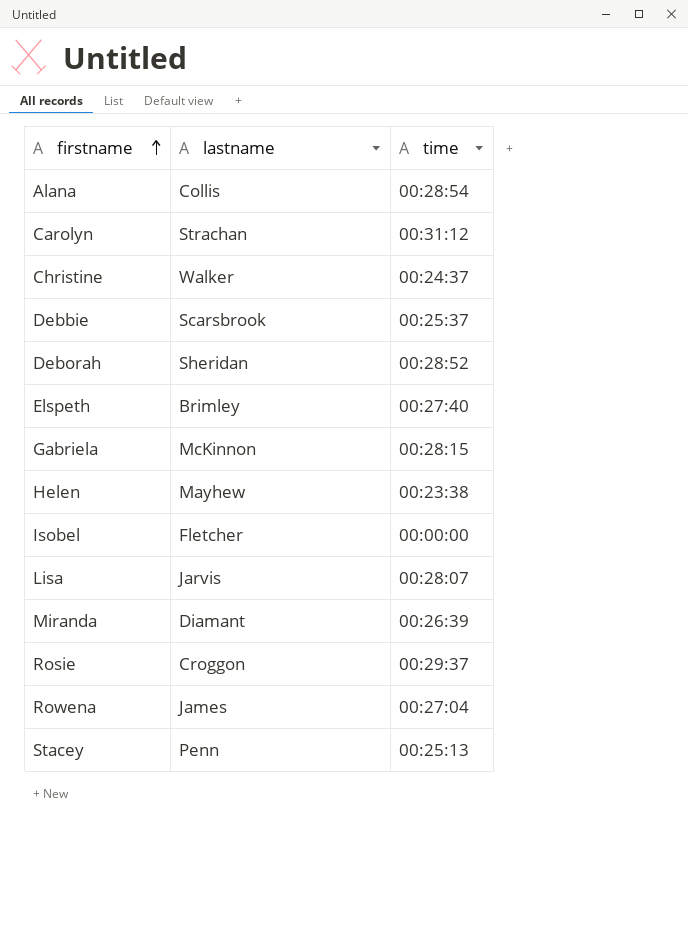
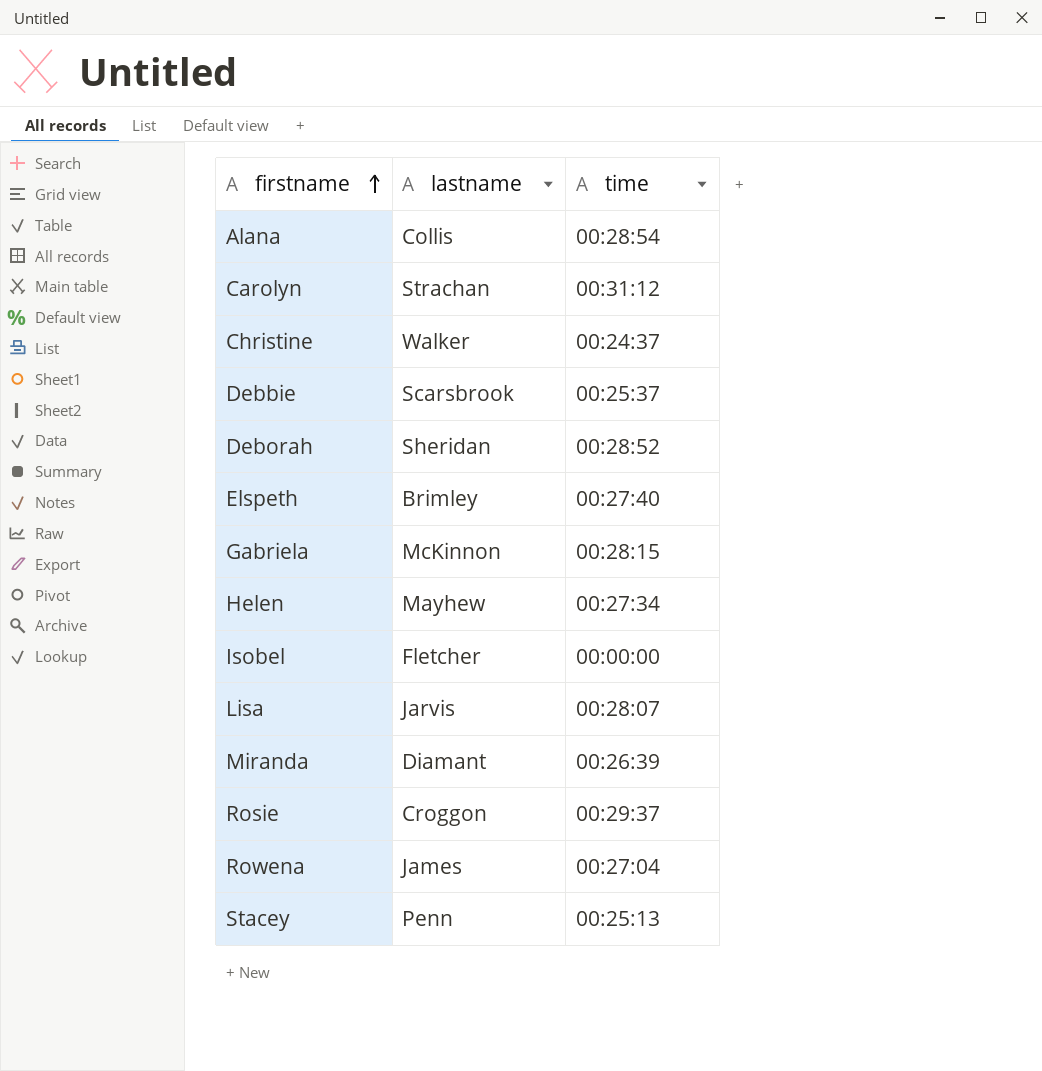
Helen | time: 00:23:38 -> 00:27:34

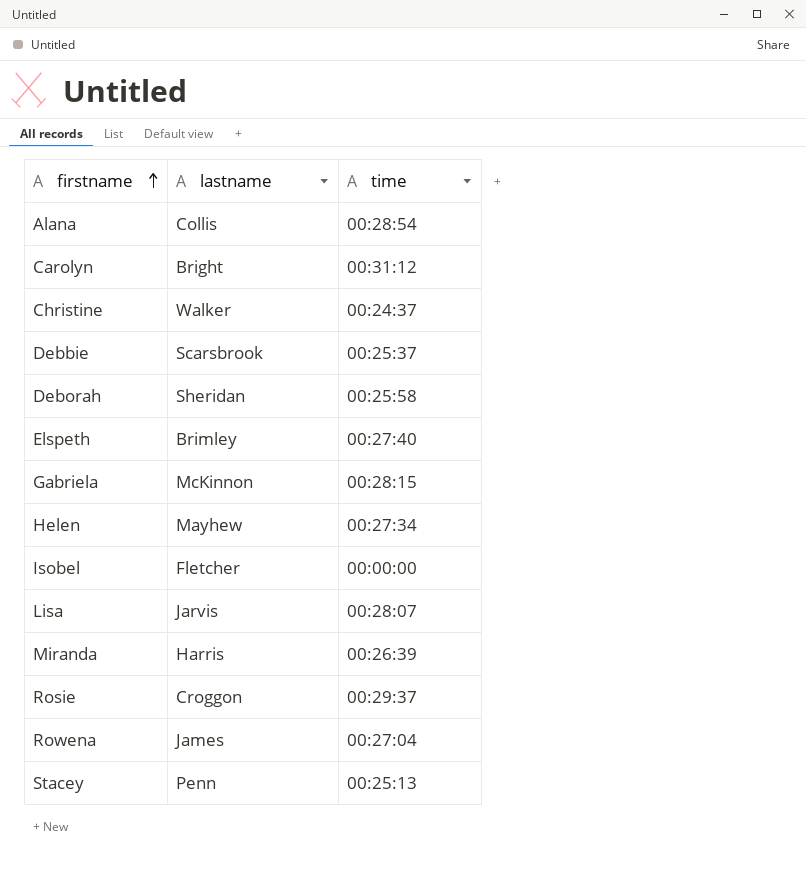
Carolyn | lastname: Strachan -> Bright
Deborah | time: 00:28:52 -> 00:25:58
Miranda | lastname: Diamant -> Harris

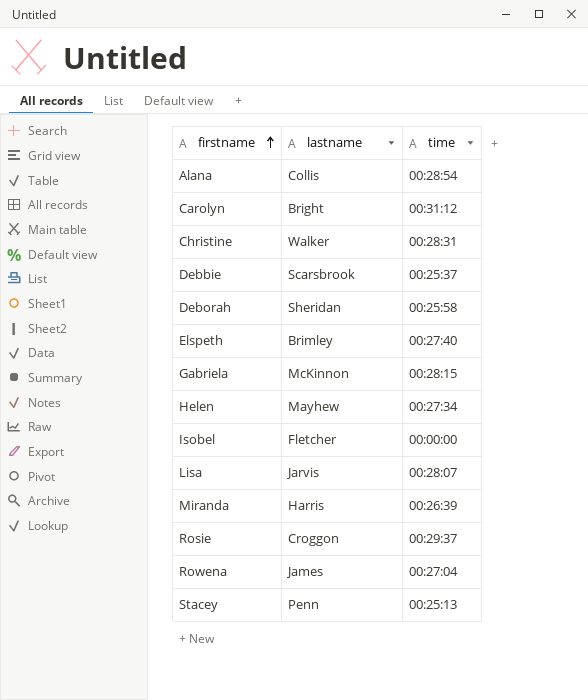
Christine | time: 00:24:37 -> 00:28:31

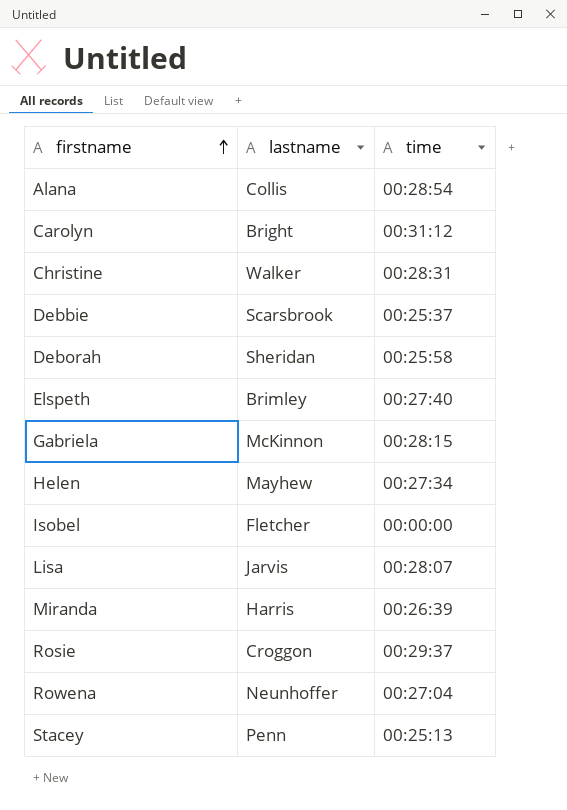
Rowena | lastname: James -> Neunhoffer

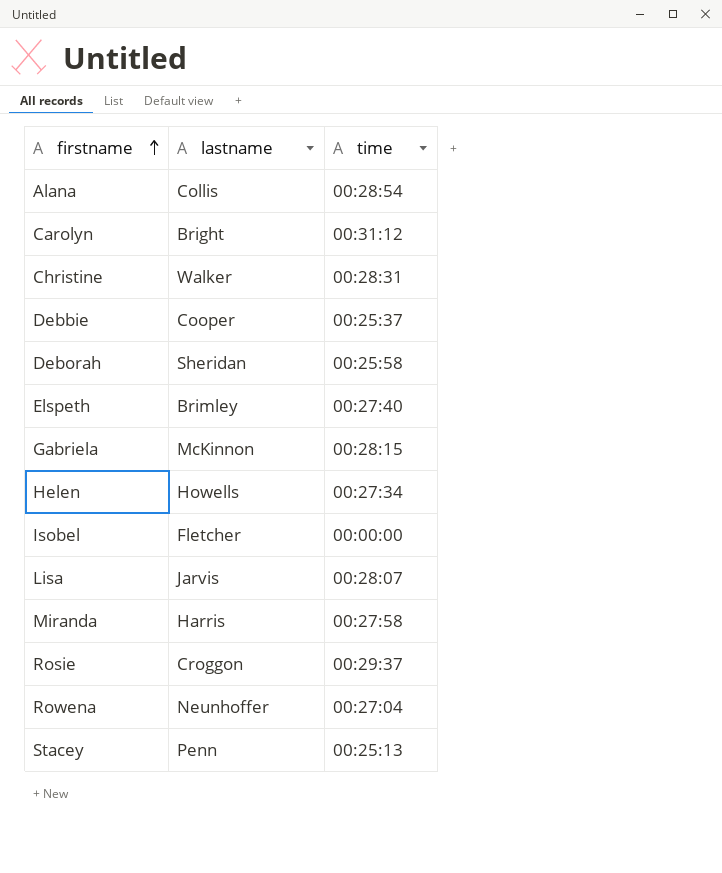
Debbie | lastname: Scarsbrook -> Cooper
Helen | lastname: Mayhew -> Howells
Miranda | time: 00:26:39 -> 00:27:58

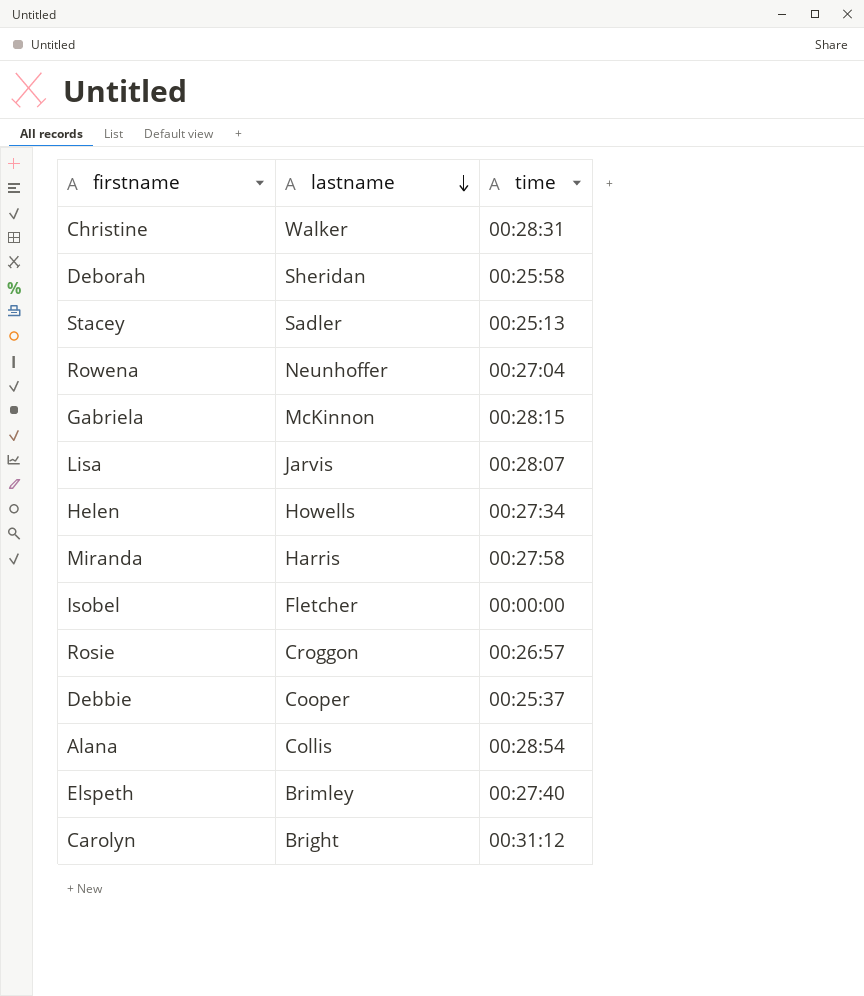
row order: firstname ascending -> lastname descending
Stacey | lastname: Penn -> Sadler
Rosie | time: 00:29:37 -> 00:26:57

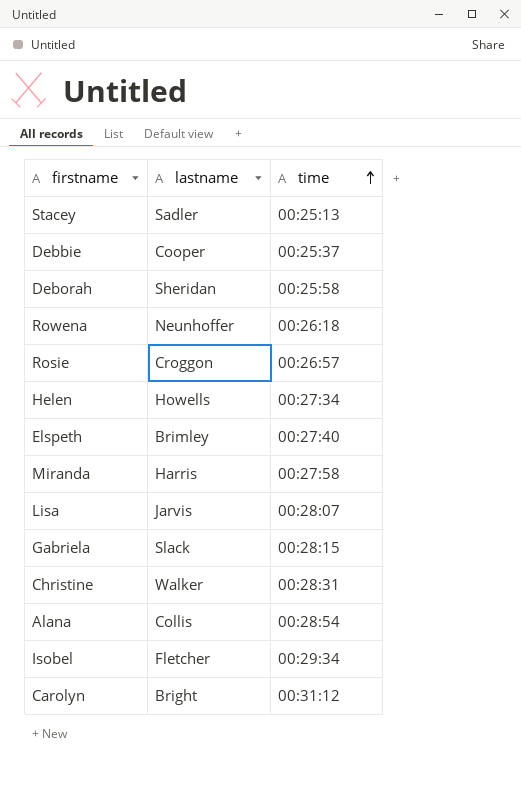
row order: lastname descending -> time ascending
Rowena | time: 00:27:04 -> 00:26:18
Gabriela | lastname: McKinnon -> Slack
Isobel | time: 00:00:00 -> 00:29:34

